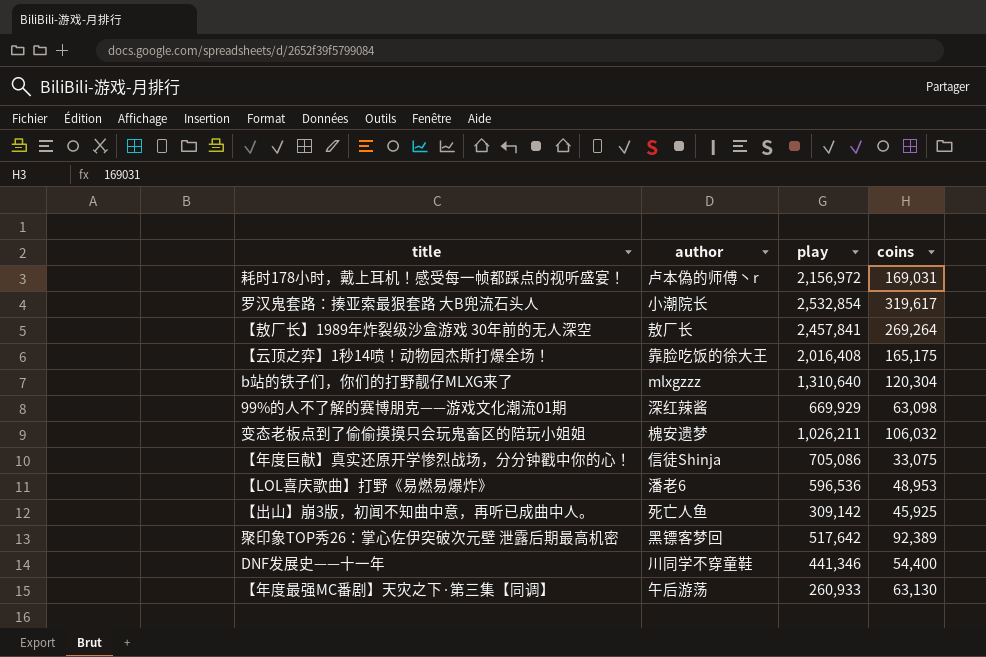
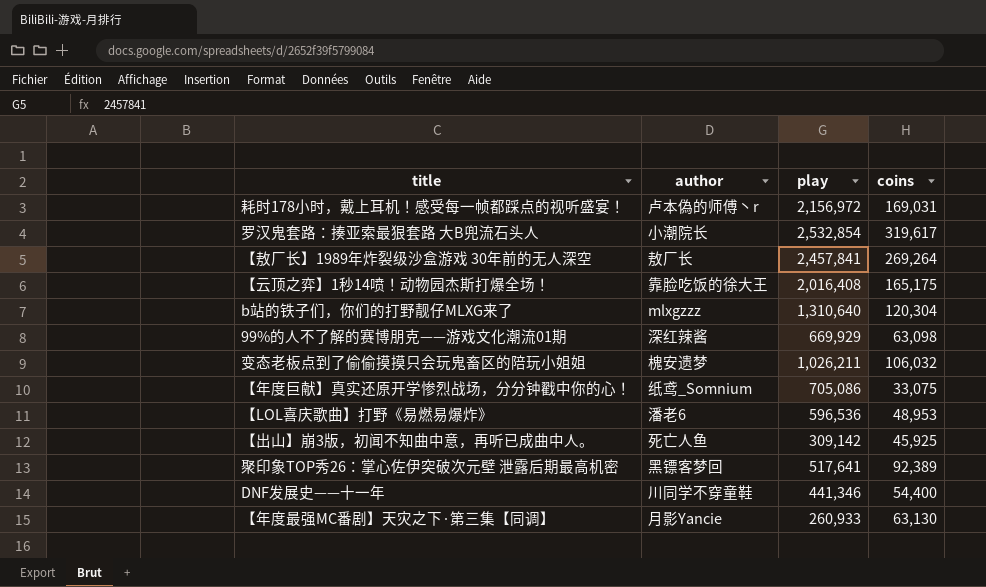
【年度巨献】真实还原开学惨烈战场，分分钟戳中你的心！ | author: 信徒Shinja -> 纸鸢_Somnium
聚印象TOP秀26：掌心佐伊突破次元壁 泄露后期最高机密 | play: 517,642 -> 517,641
【年度最强MC番剧】天灾之下·第三集【同调】 | author: 午后游荡 -> 月影Yancie

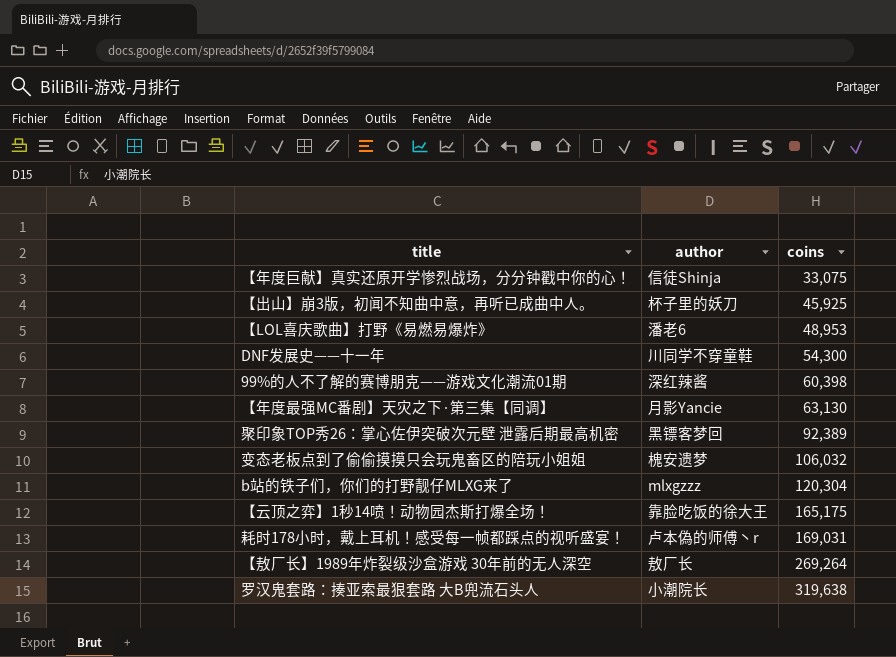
row order: none -> coins ascending
column play | position: 3 -> none
【年度巨献】真实还原开学惨烈战场，分分钟戳中你的心！ | author: 纸鸢_Somnium -> 信徒Shinja
【出山】崩3版，初闻不知曲中意，再听已成曲中人。 | author: 死亡人鱼 -> 杯子里的妖刀
DNF发展史——十一年 | coins: 54,400 -> 54,300
99%的人不了解的赛博朋克——游戏文化潮流01期 | coins: 63,098 -> 60,398
罗汉鬼套路：揍亚索最狠套路 大B兜流石头人 | coins: 319,617 -> 319,638

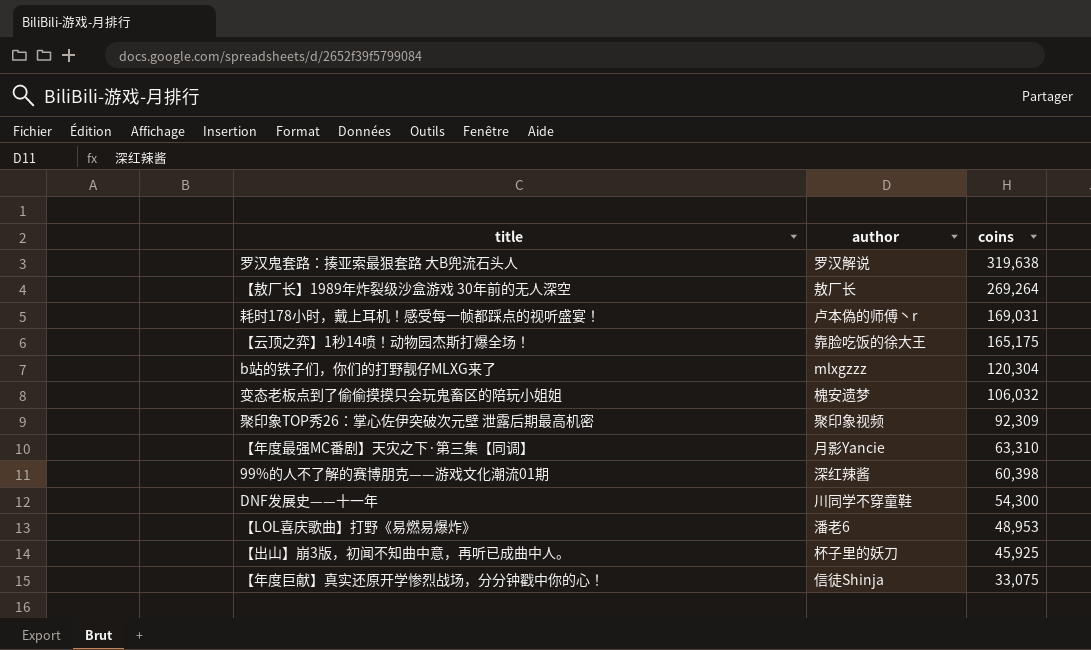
row order: coins ascending -> coins descending
罗汉鬼套路：揍亚索最狠套路 大B兜流石头人 | author: 小潮院长 -> 罗汉解说
聚印象TOP秀26：掌心佐伊突破次元壁 泄露后期最高机密 | author: 黑镖客梦回 -> 聚印象视频
聚印象TOP秀26：掌心佐伊突破次元壁 泄露后期最高机密 | coins: 92,389 -> 92,309
【年度最强MC番剧】天灾之下·第三集【同调】 | coins: 63,130 -> 63,310

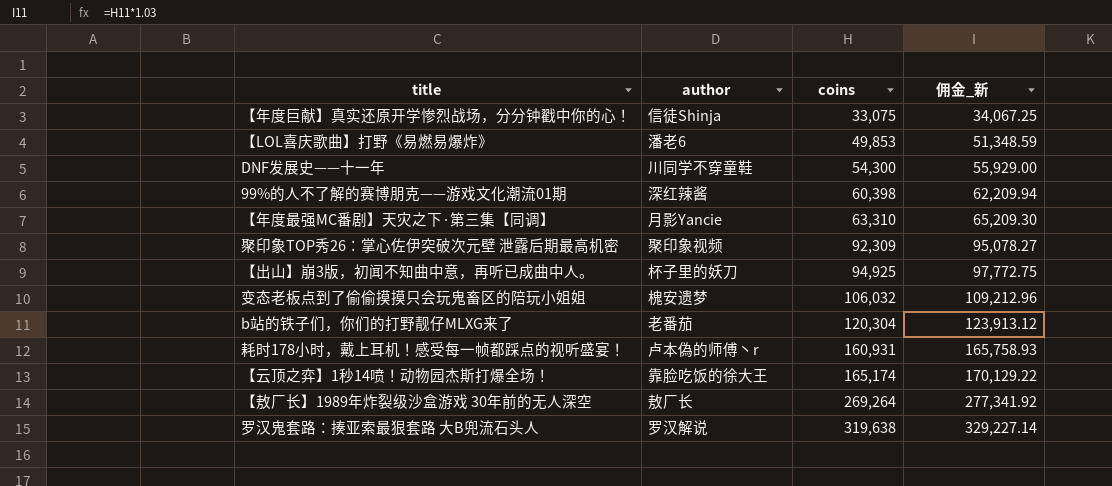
row order: coins descending -> coins ascending
column 佣金_新 | formula: none -> [coins] * 1.03
【LOL喜庆歌曲】打野《易燃易爆炸》 | coins: 48,953 -> 49,853
【出山】崩3版，初闻不知曲中意，再听已成曲中人。 | coins: 45,925 -> 94,925
b站的铁子们，你们的打野靓仔MLXG来了 | author: mlxgzzz -> 老番茄
耗时178小时，戴上耳机！感受每一帧都踩点的视听盛宴！ | coins: 169,031 -> 160,931
【云顶之弈】1秒14喷！动物园杰斯打爆全场！ | coins: 165,175 -> 165,174

